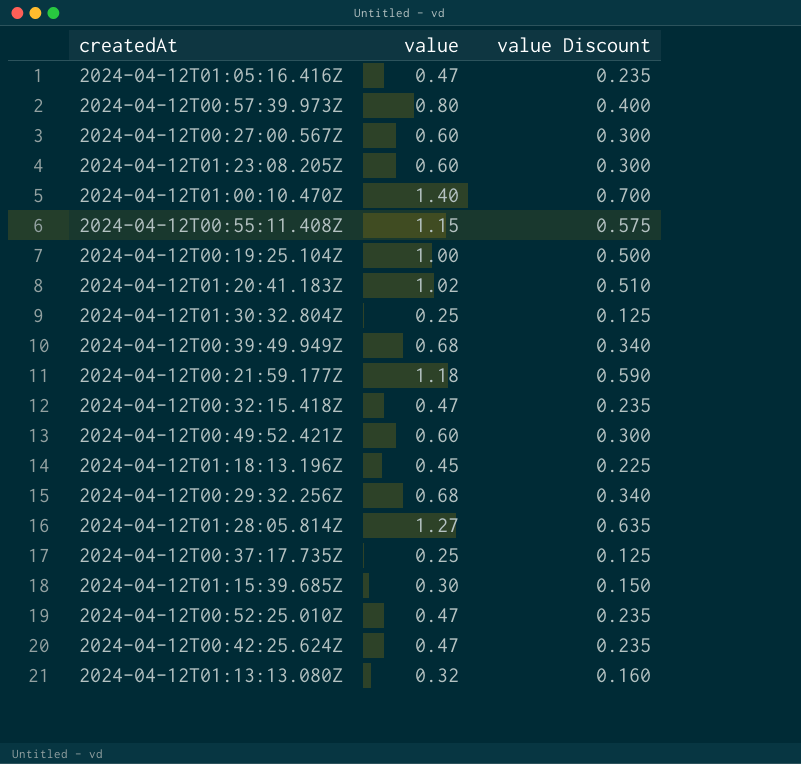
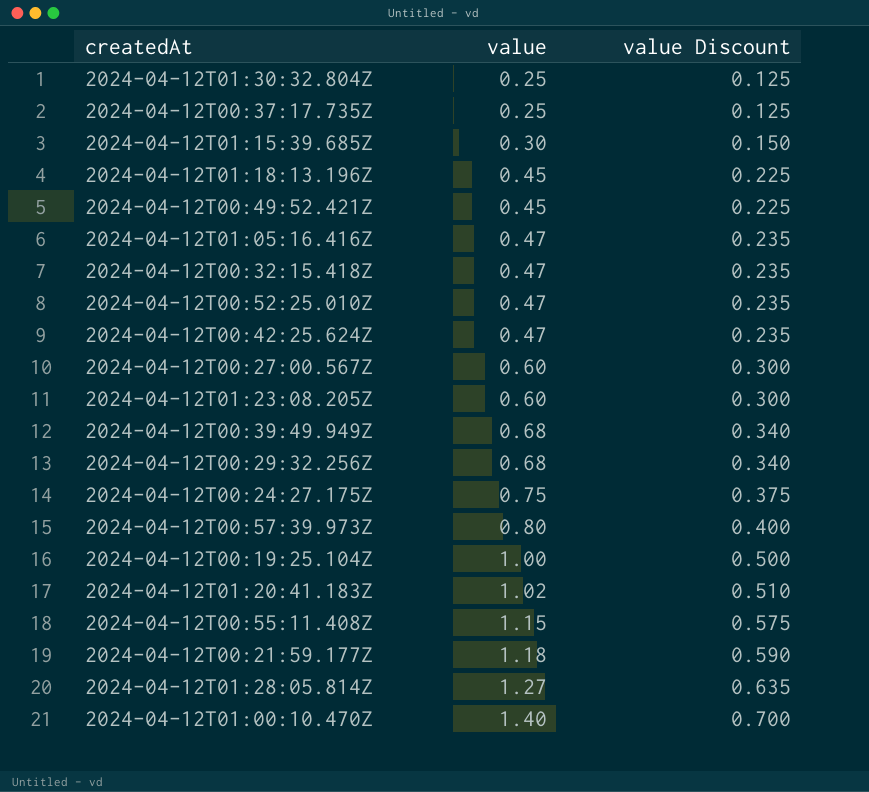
row order: none -> value ascending
row 2024-04-12T01:13:13.080Z: 0.32 | 0.160 -> none
2024-04-12T00:49:52.421Z | value: 0.60 -> 0.45
2024-04-12T00:49:52.421Z | value Discount: 0.300 -> 0.225
row 2024-04-12T00:24:27.175Z: none -> 0.75 | 0.375

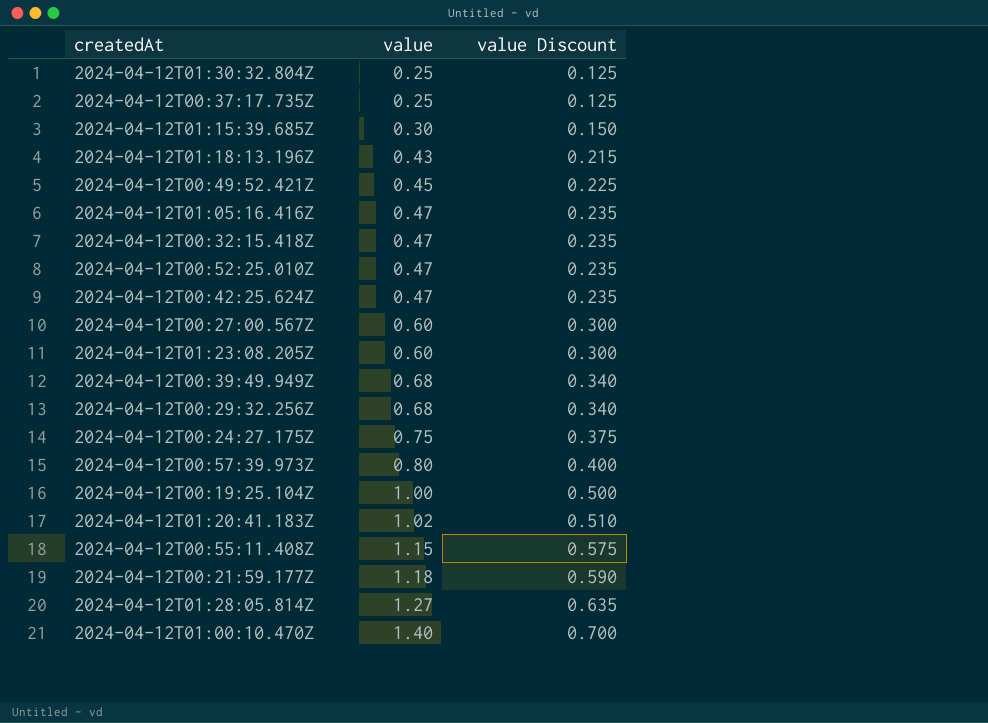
2024-04-12T01:18:13.196Z | value: 0.45 -> 0.43
2024-04-12T01:18:13.196Z | value Discount: 0.225 -> 0.215

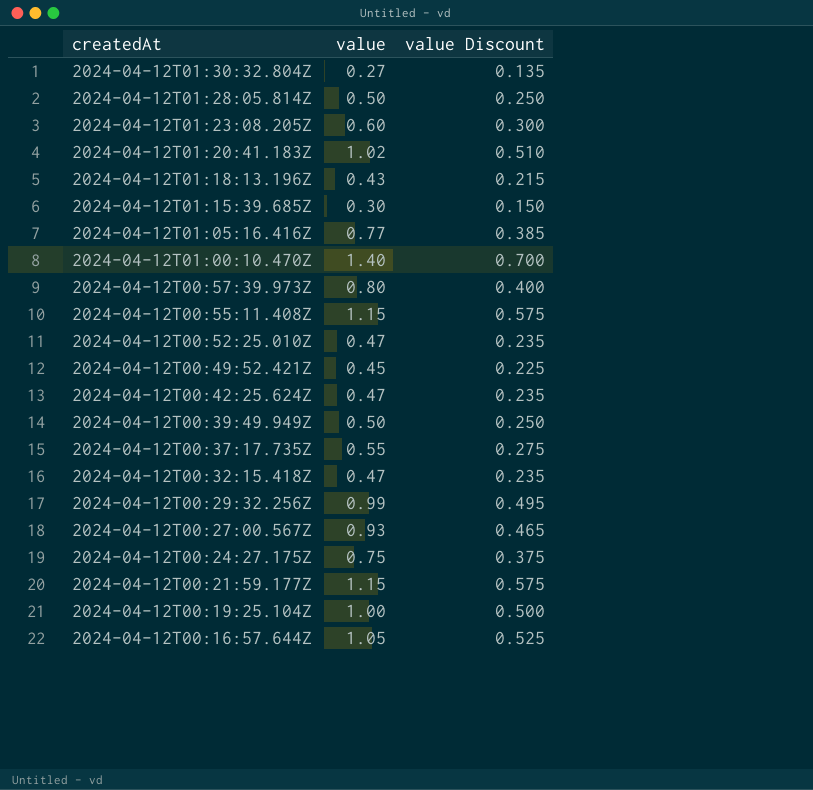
row order: value ascending -> createdAt descending
2024-04-12T01:30:32.804Z | value: 0.25 -> 0.27
2024-04-12T01:30:32.804Z | value Discount: 0.125 -> 0.135
2024-04-12T01:28:05.814Z | value: 1.27 -> 0.50
2024-04-12T01:28:05.814Z | value Discount: 0.635 -> 0.250
2024-04-12T01:05:16.416Z | value: 0.47 -> 0.77
2024-04-12T01:05:16.416Z | value Discount: 0.235 -> 0.385
2024-04-12T00:39:49.949Z | value: 0.68 -> 0.50
2024-04-12T00:39:49.949Z | value Discount: 0.340 -> 0.250
2024-04-12T00:37:17.735Z | value: 0.25 -> 0.55
2024-04-12T00:37:17.735Z | value Discount: 0.125 -> 0.275
2024-04-12T00:29:32.256Z | value: 0.68 -> 0.99
2024-04-12T00:29:32.256Z | value Discount: 0.340 -> 0.495
2024-04-12T00:27:00.567Z | value: 0.60 -> 0.93
2024-04-12T00:27:00.567Z | value Discount: 0.300 -> 0.465
2024-04-12T00:21:59.177Z | value: 1.18 -> 1.15
2024-04-12T00:21:59.177Z | value Discount: 0.590 -> 0.575
row 2024-04-12T00:16:57.644Z: none -> 1.05 | 0.525

